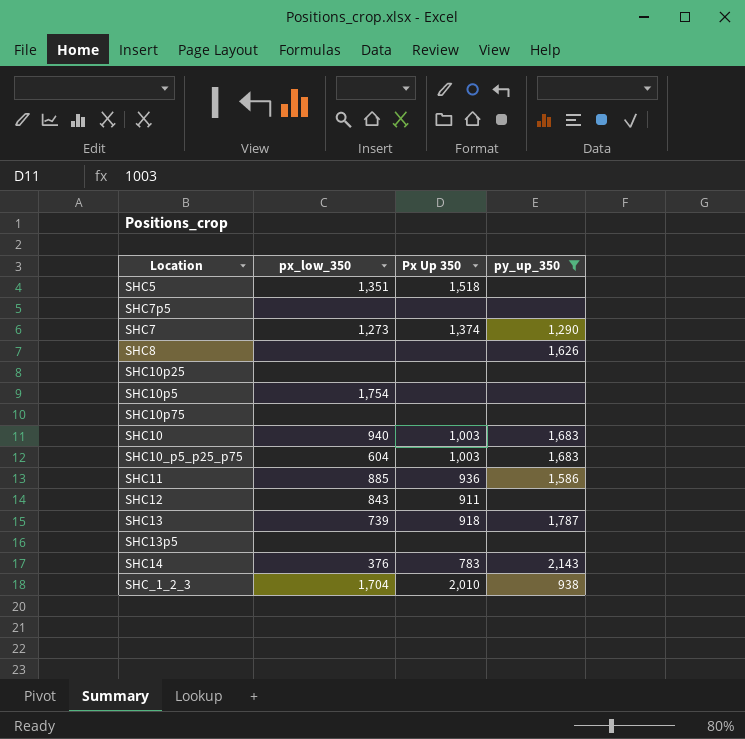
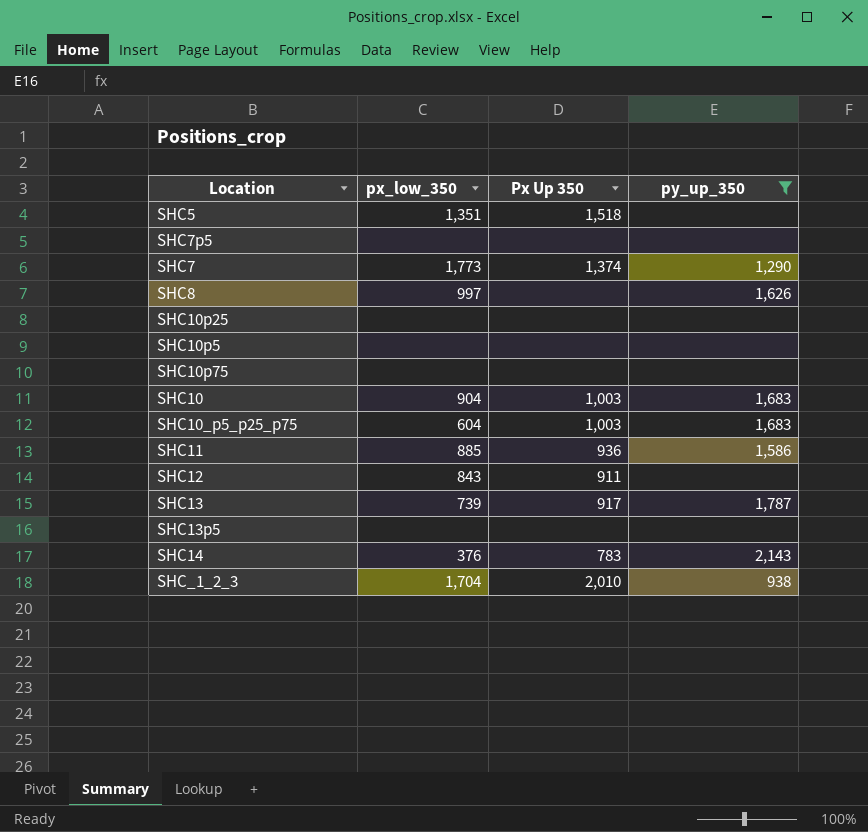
SHC7 | px_low_350: 1,273 -> 1,773
SHC8 | px_low_350: none -> 997
SHC10p5 | px_low_350: 1,754 -> none
SHC10 | px_low_350: 940 -> 904
SHC13 | Px Up 350: 918 -> 917

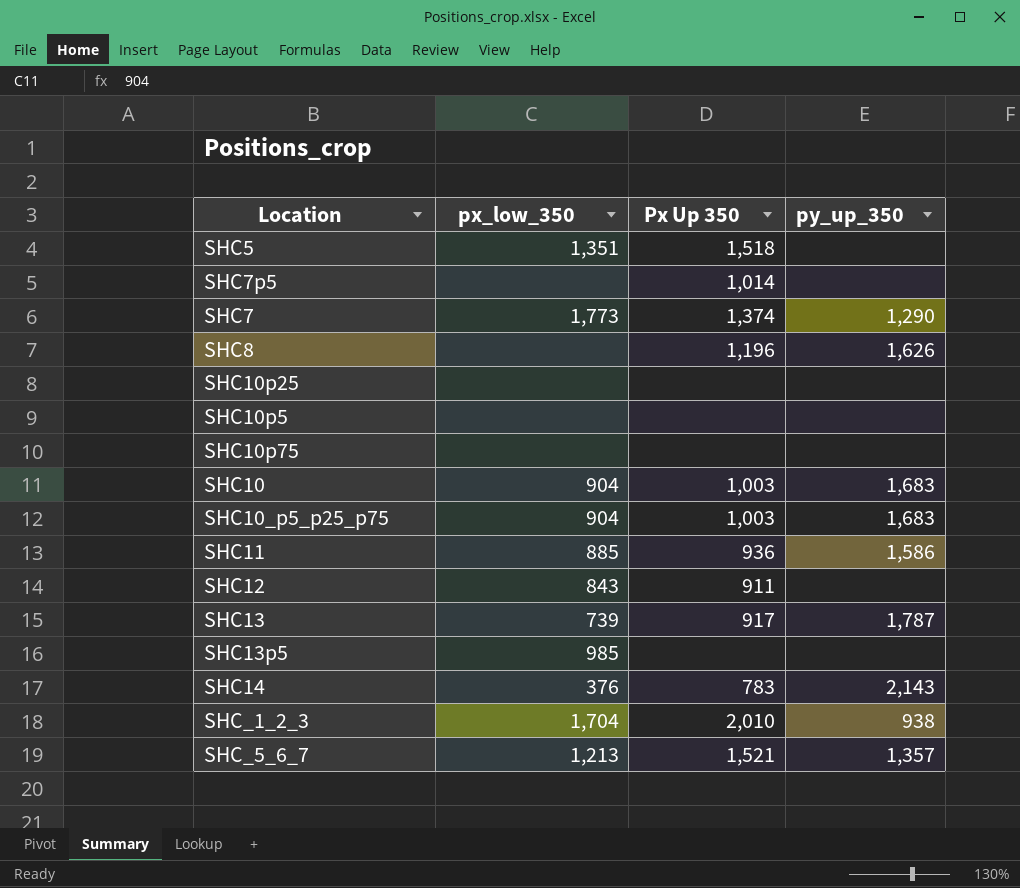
filter: py_up_350 != 1,357 -> none
SHC7p5 | Px Up 350: none -> 1,014
SHC8 | px_low_350: 997 -> none
SHC8 | Px Up 350: none -> 1,196
SHC10_p5_p25_p75 | px_low_350: 604 -> 904
SHC13p5 | px_low_350: none -> 985

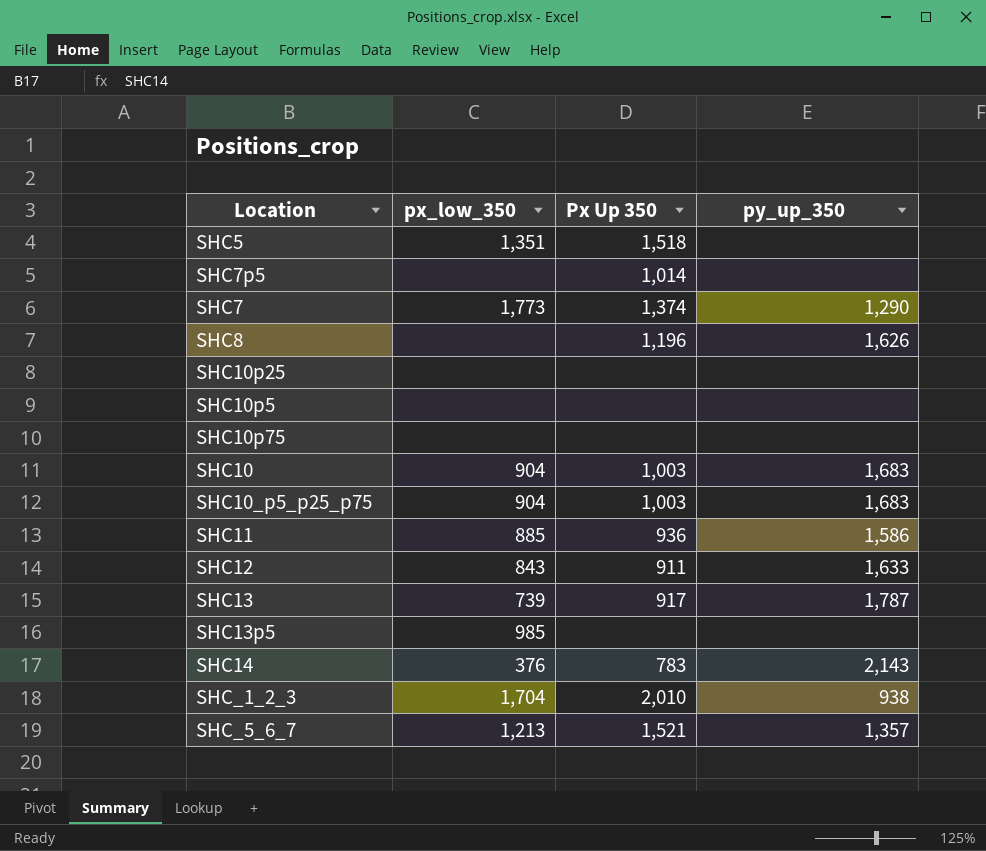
SHC12 | py_up_350: none -> 1,633

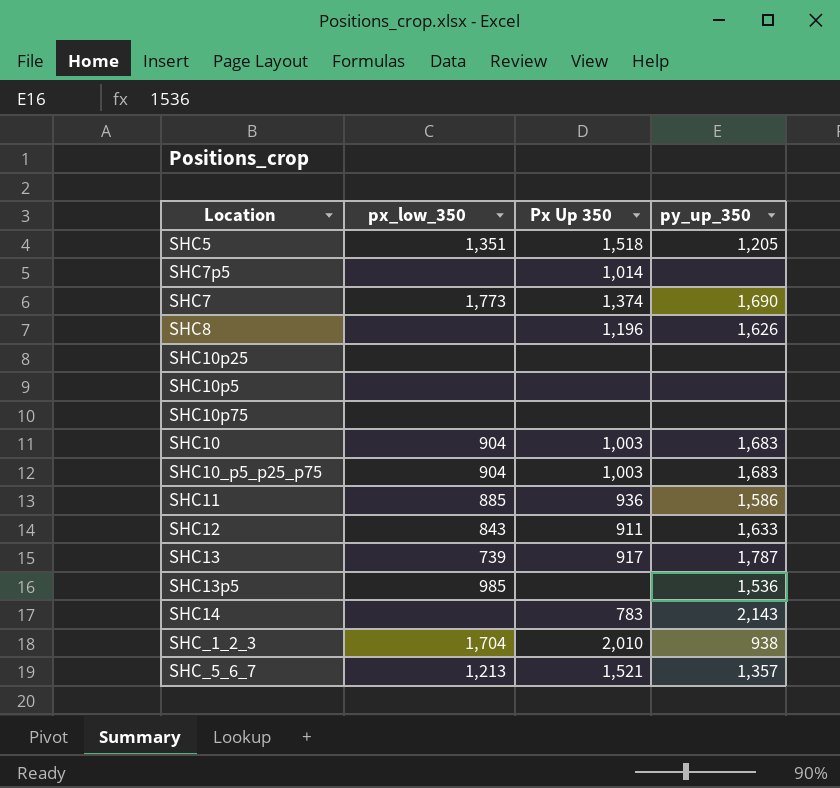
SHC5 | py_up_350: none -> 1,205
SHC7 | py_up_350: 1,290 -> 1,690
SHC13p5 | py_up_350: none -> 1,536
SHC14 | px_low_350: 376 -> none

